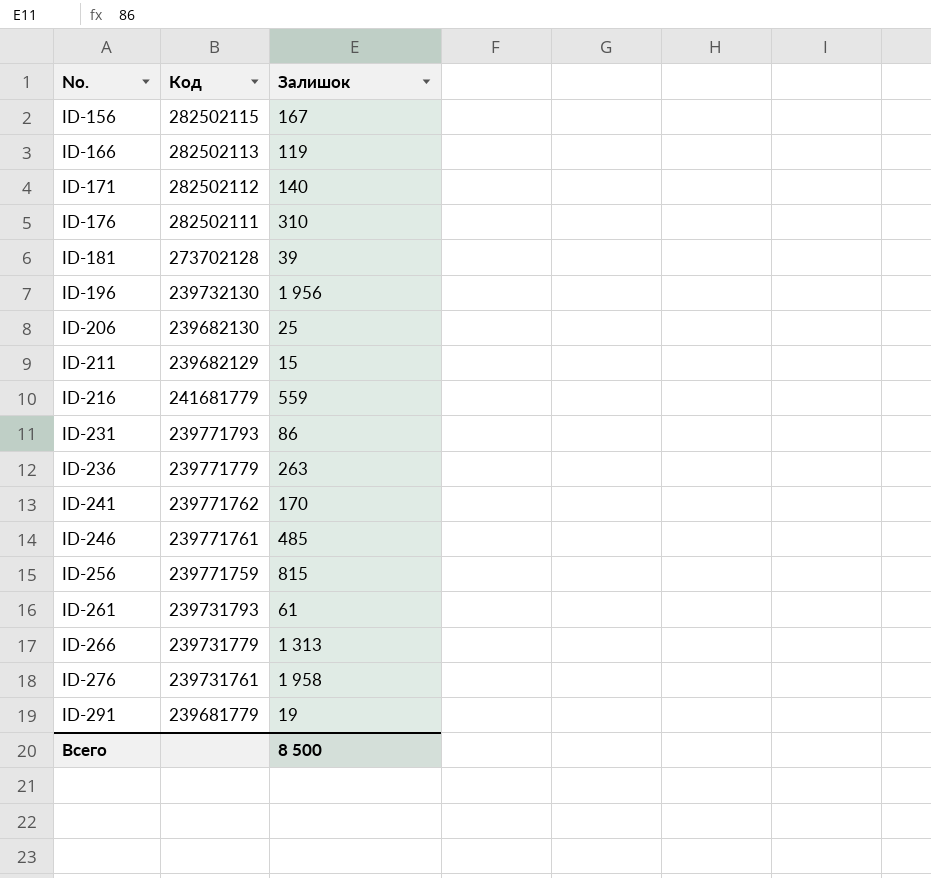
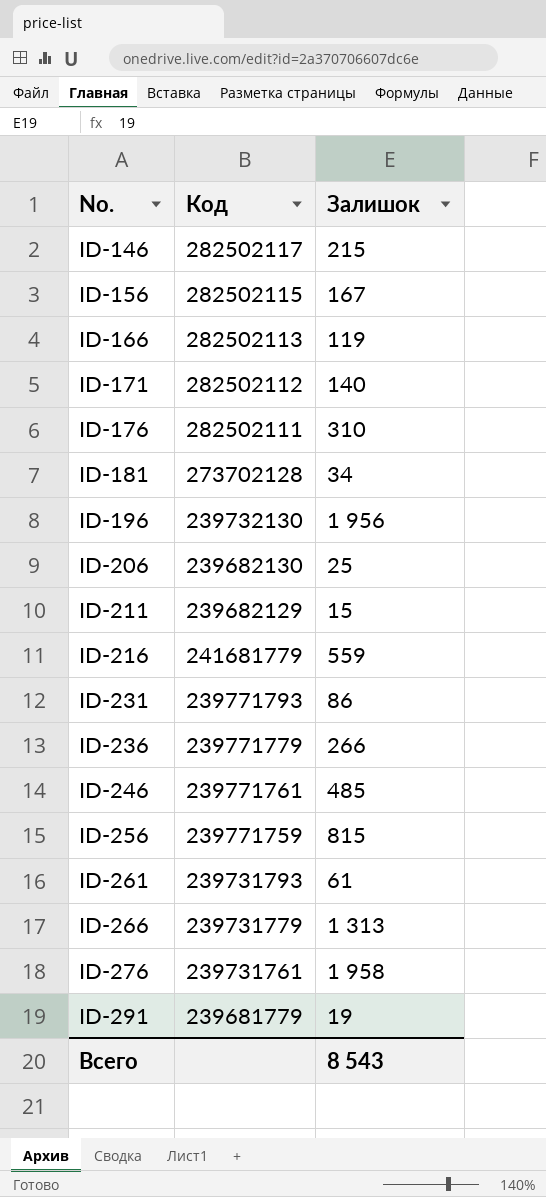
row ID-241: 239771762 | 170 -> none
row ID-146: none -> 282502117 | 215
ID-181 | Залишок: 39 -> 34
ID-236 | Залишок: 263 -> 266
Всего | Залишок: 8 500 -> 8 543

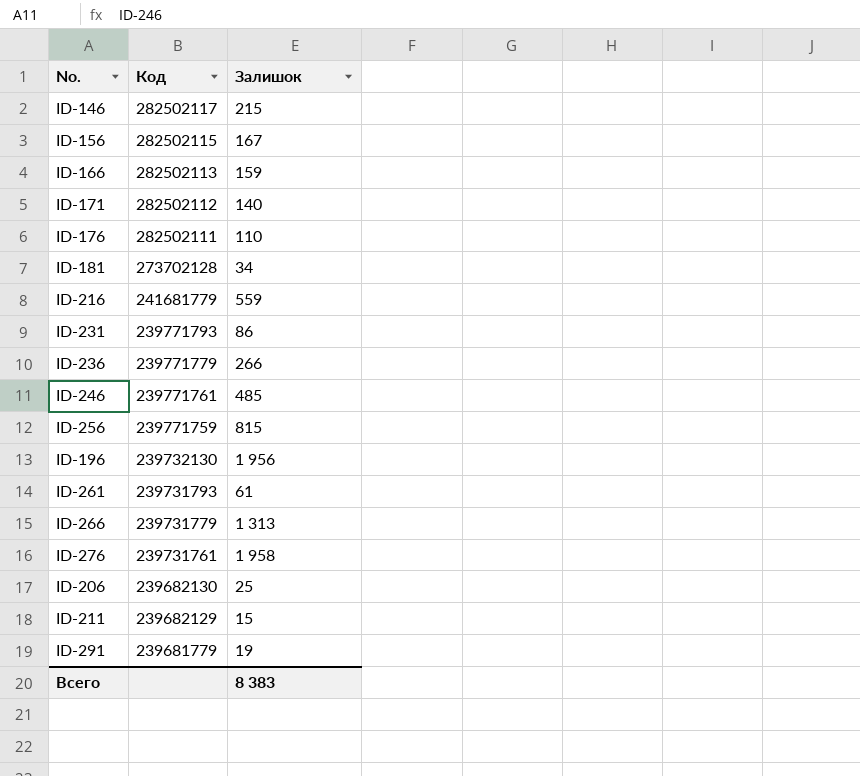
row order: No. ascending -> Код descending
ID-166 | Залишок: 119 -> 159
ID-176 | Залишок: 310 -> 110
Всего | Залишок: 8 543 -> 8 383

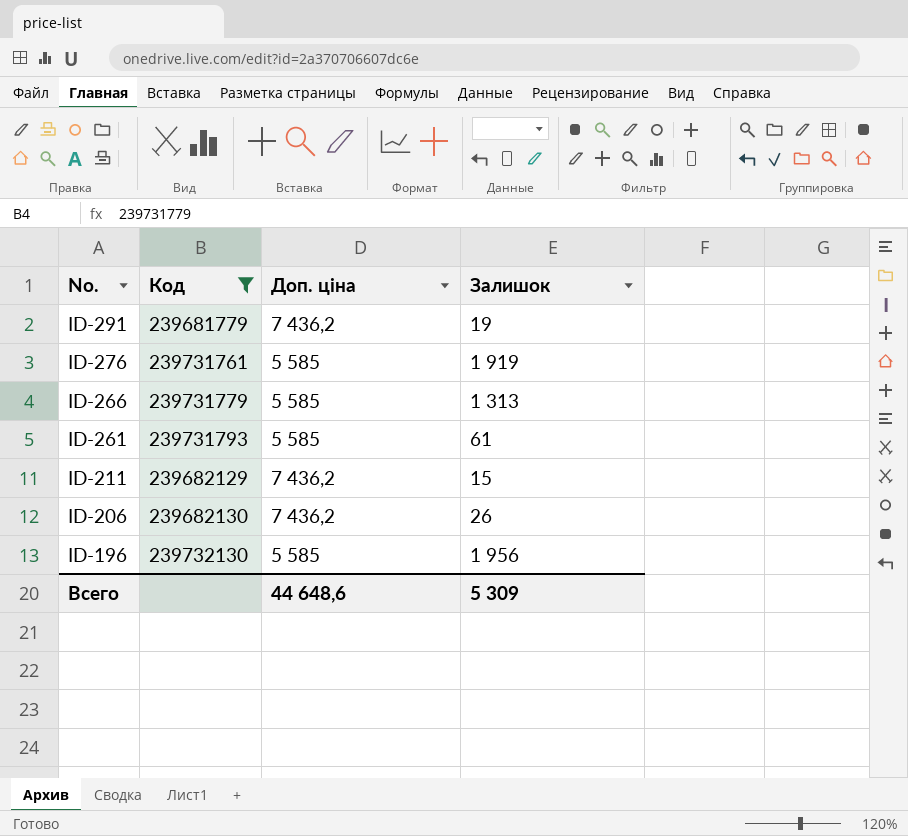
filter: none -> Код <= 239732130
row order: Код descending -> No. descending
column Доп. ціна | position: none -> 3
ID-276 | Залишок: 1 958 -> 1 919
ID-206 | Залишок: 25 -> 26
Всего | Залишок: 8 383 -> 5 309

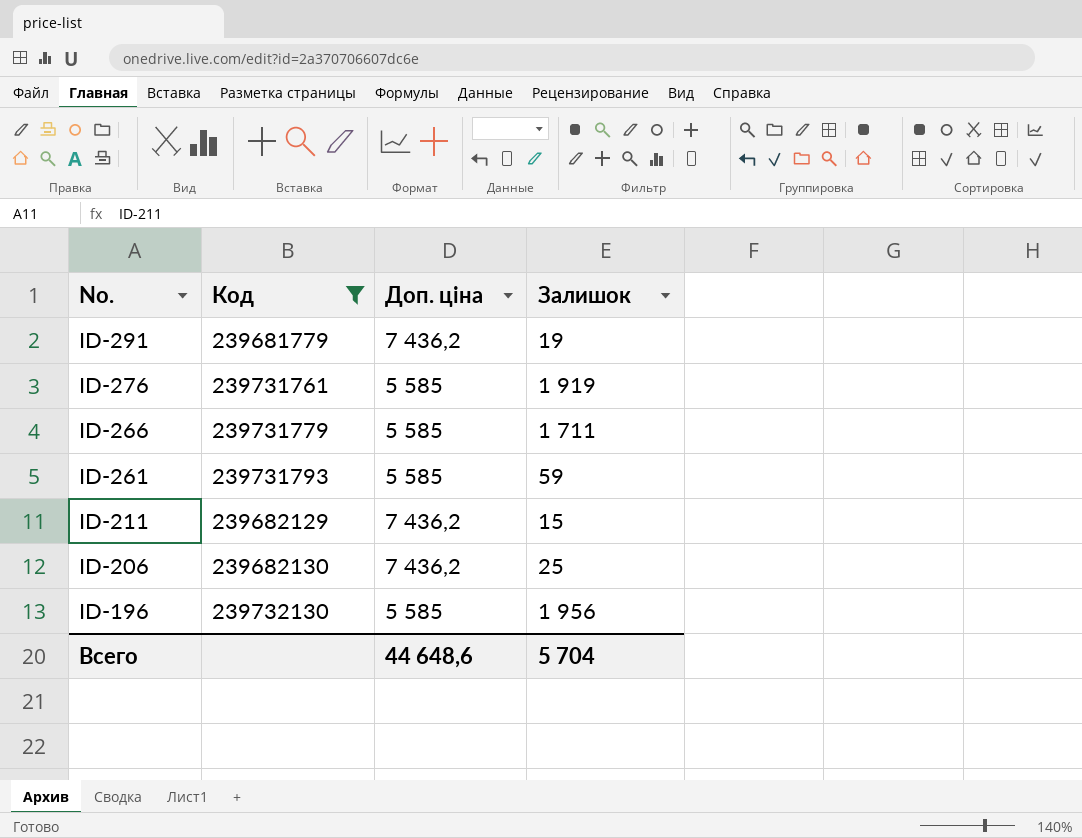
ID-266 | Залишок: 1 313 -> 1 711
ID-261 | Залишок: 61 -> 59
ID-206 | Залишок: 26 -> 25
Всего | Залишок: 5 309 -> 5 704

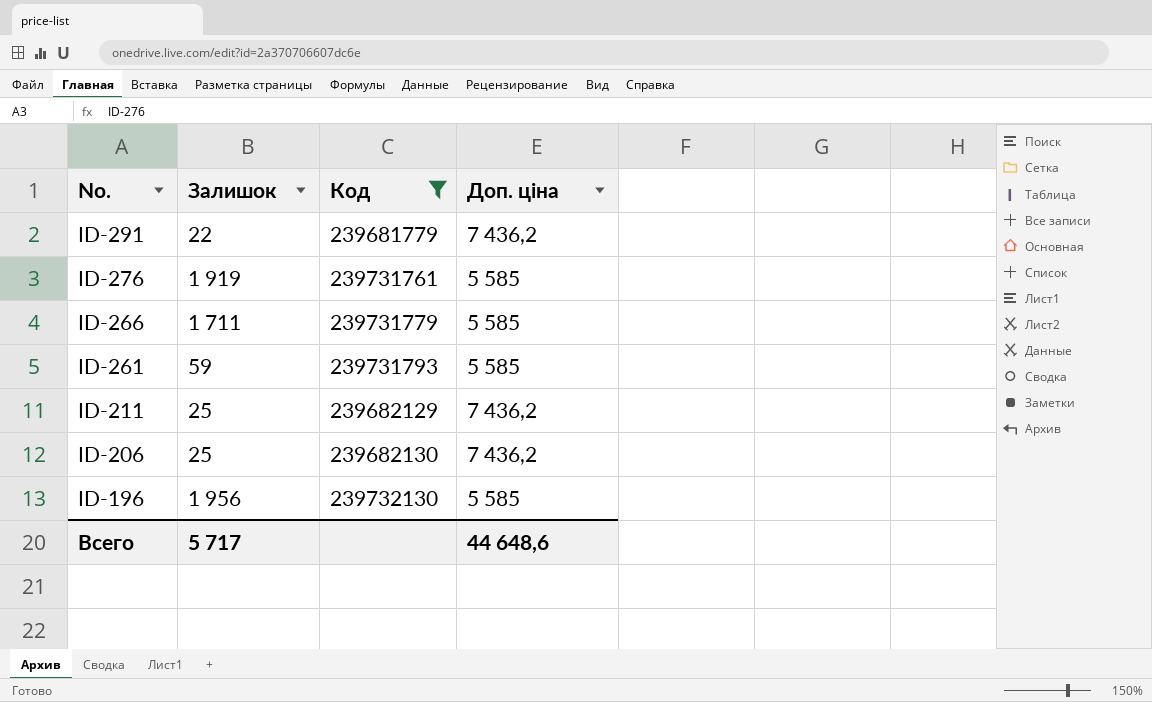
column Залишок | position: 4 -> 2
ID-291 | Залишок: 19 -> 22
ID-211 | Залишок: 15 -> 25
Всего | Залишок: 5 704 -> 5 717

